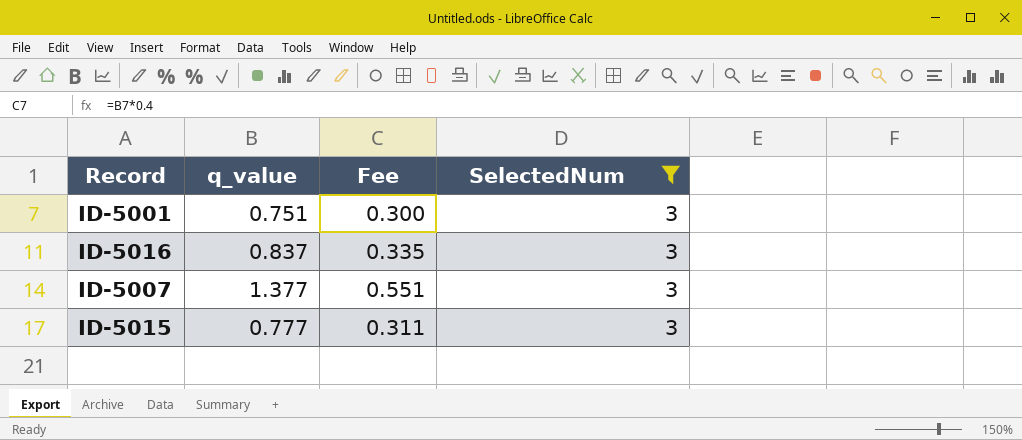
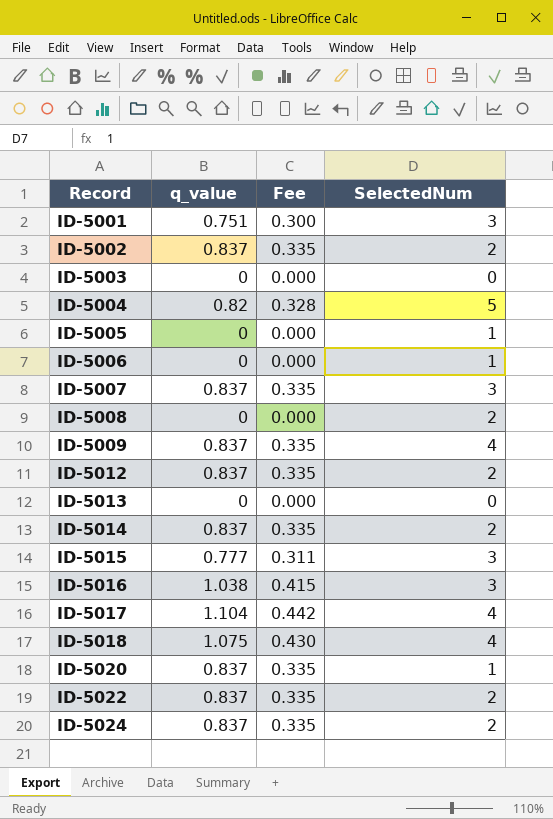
filter: SelectedNum = 3 -> none
row order: none -> Record ascending
ID-5007 | q_value: 1.377 -> 0.837
ID-5007 | Fee: 0.551 -> 0.335
ID-5016 | q_value: 0.837 -> 1.038
ID-5016 | Fee: 0.335 -> 0.415

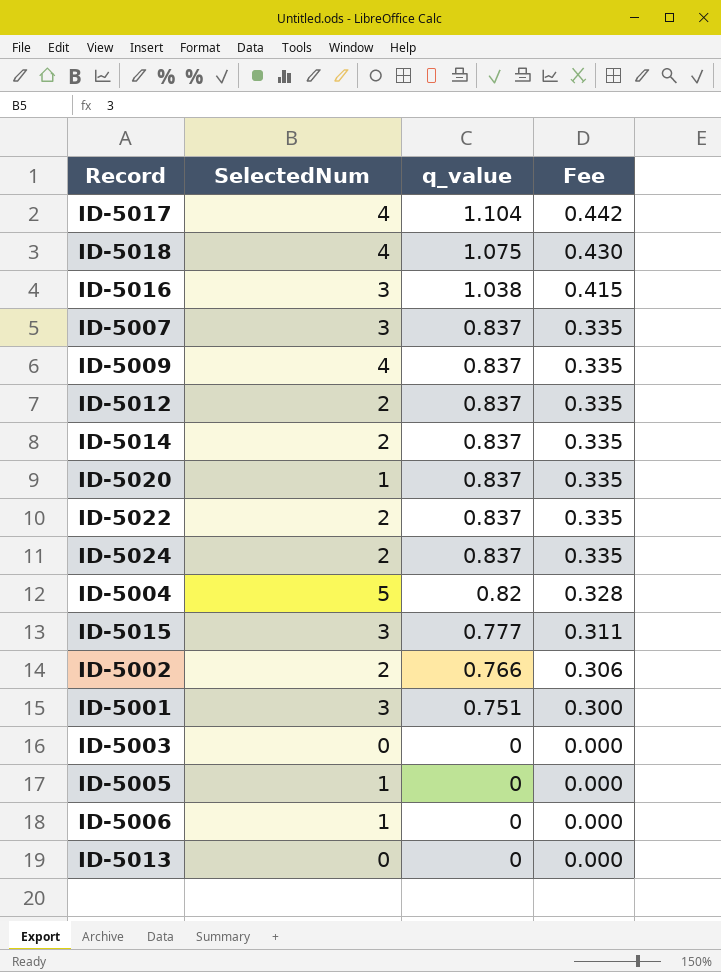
row order: Record ascending -> q_value descending
column SelectedNum | position: 4 -> 2
row ID-5008: 0 | 0.000 | 2 -> none
ID-5002 | q_value: 0.837 -> 0.766
ID-5002 | Fee: 0.335 -> 0.306

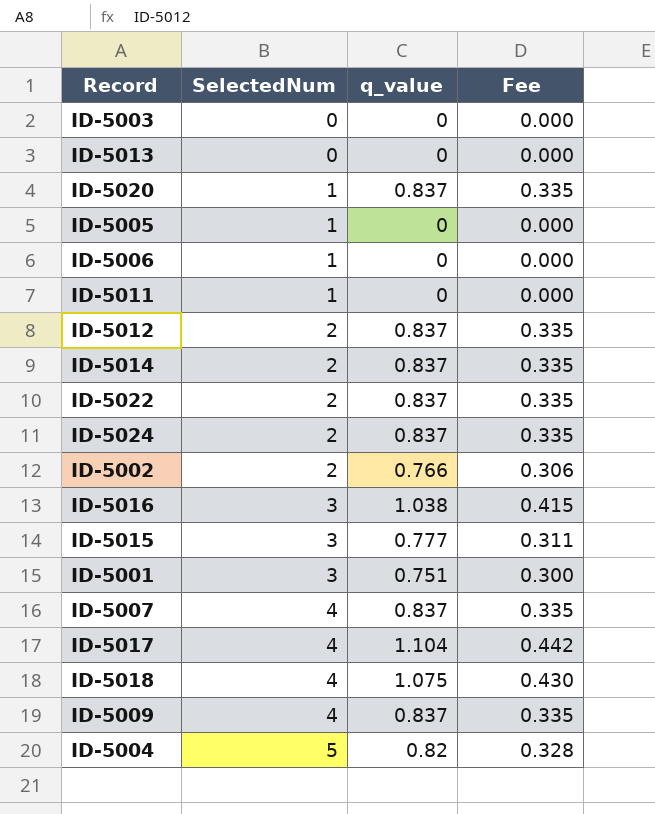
row order: q_value descending -> SelectedNum ascending
row ID-5011: none -> 1 | 0 | 0.000
ID-5007 | SelectedNum: 3 -> 4

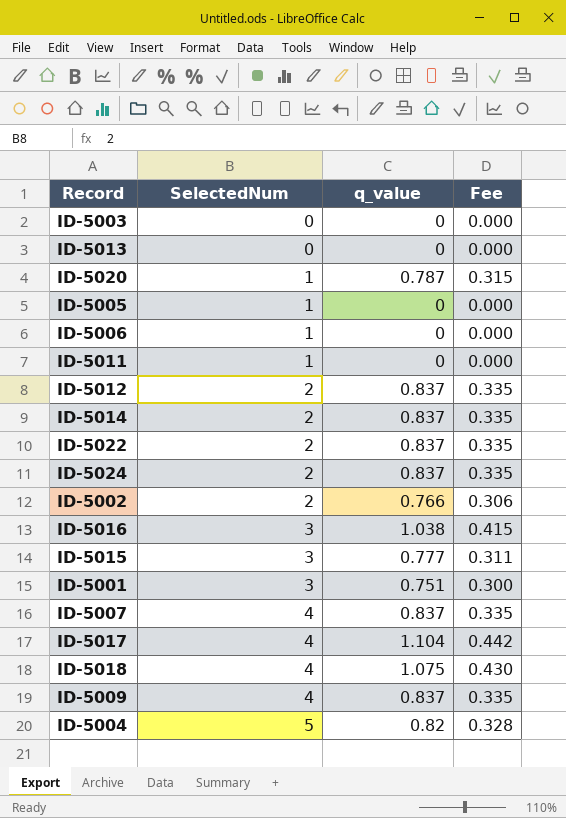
ID-5020 | q_value: 0.837 -> 0.787
ID-5020 | Fee: 0.335 -> 0.315

